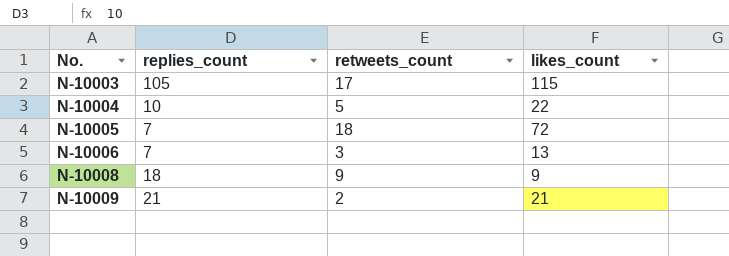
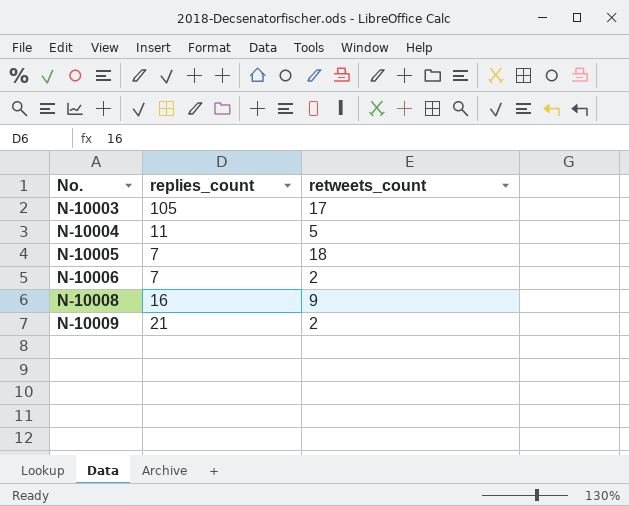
column likes_count | position: 4 -> none
N-10004 | replies_count: 10 -> 11
N-10006 | retweets_count: 3 -> 2
N-10008 | replies_count: 18 -> 16

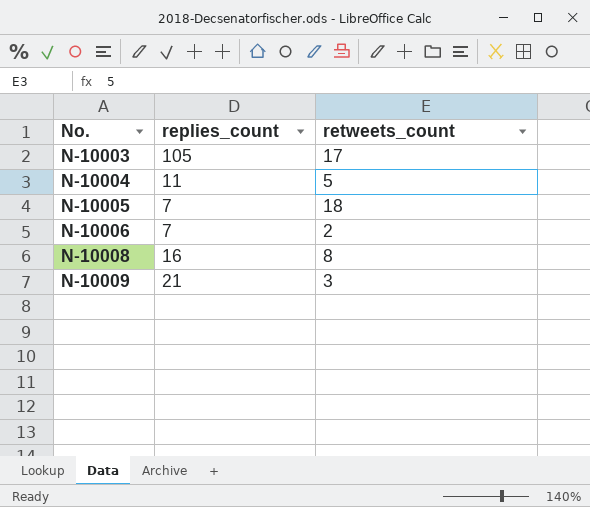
N-10008 | retweets_count: 9 -> 8
N-10009 | retweets_count: 2 -> 3

